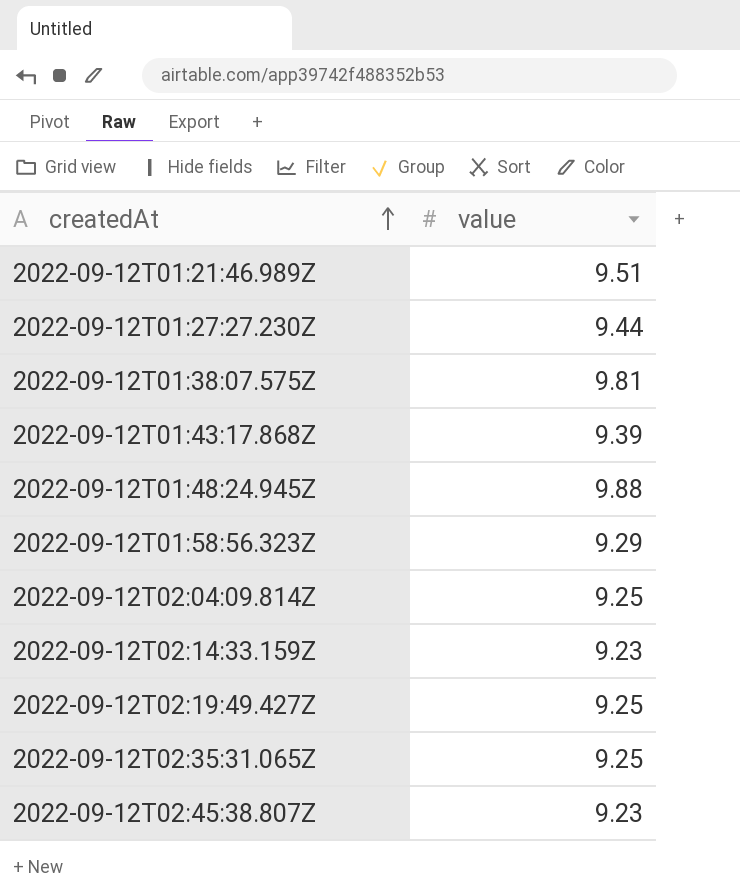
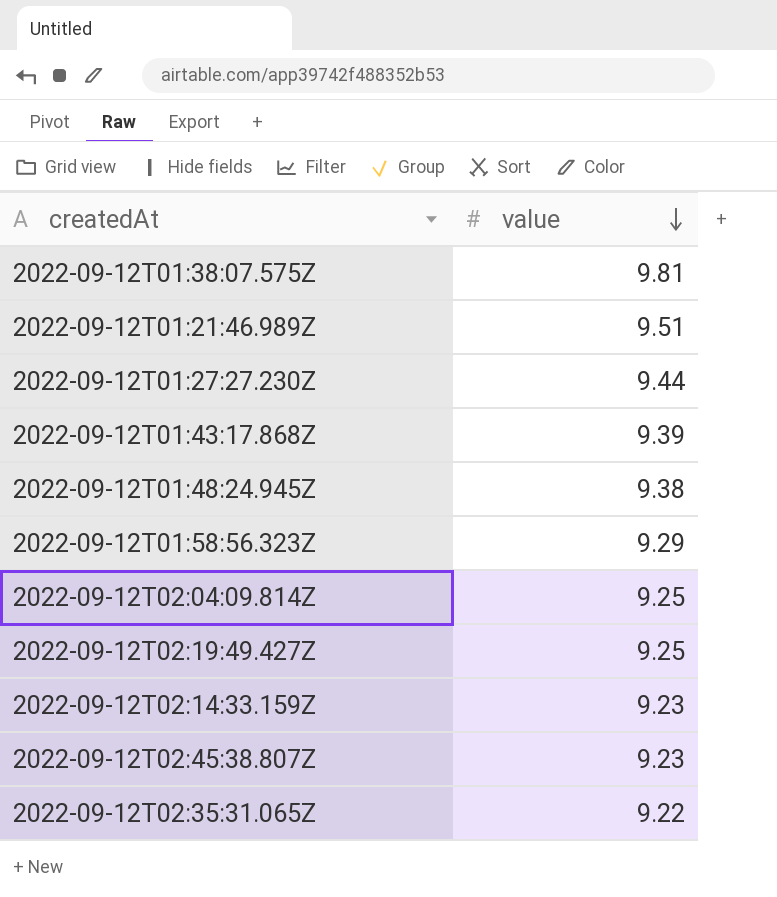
row order: createdAt ascending -> value descending
2022-09-12T01:48:24.945Z | value: 9.88 -> 9.38
2022-09-12T02:35:31.065Z | value: 9.25 -> 9.22

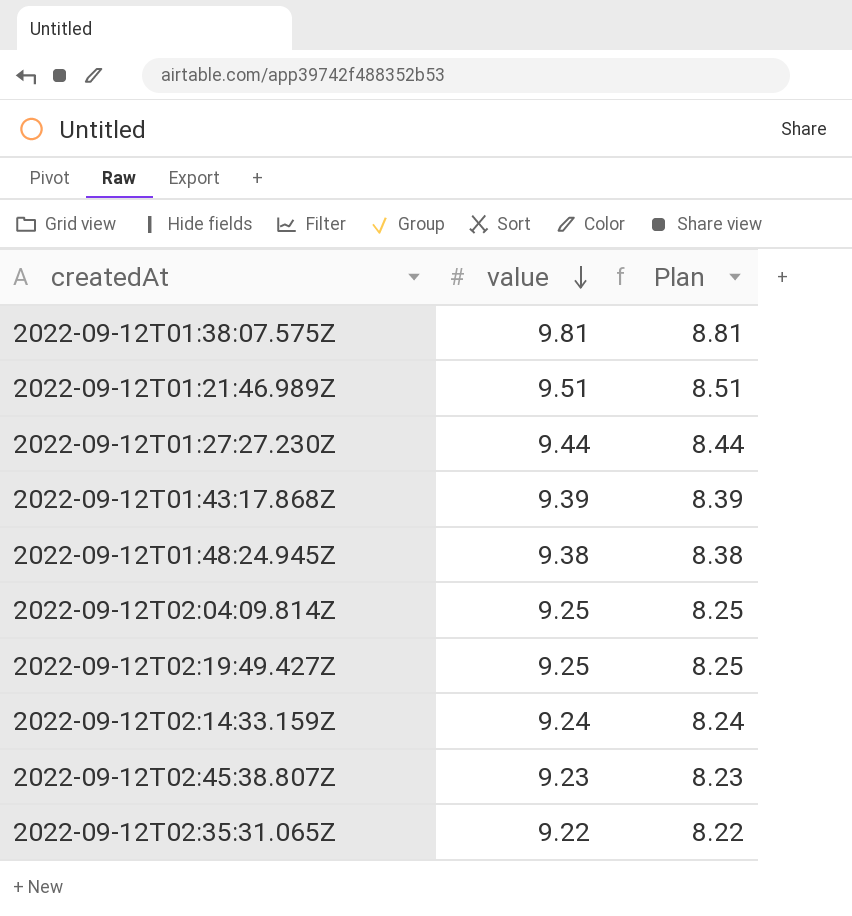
column Plan | formula: none -> [value] - 1
row 2022-09-12T01:58:56.323Z: 9.29 -> none
2022-09-12T02:14:33.159Z | value: 9.23 -> 9.24

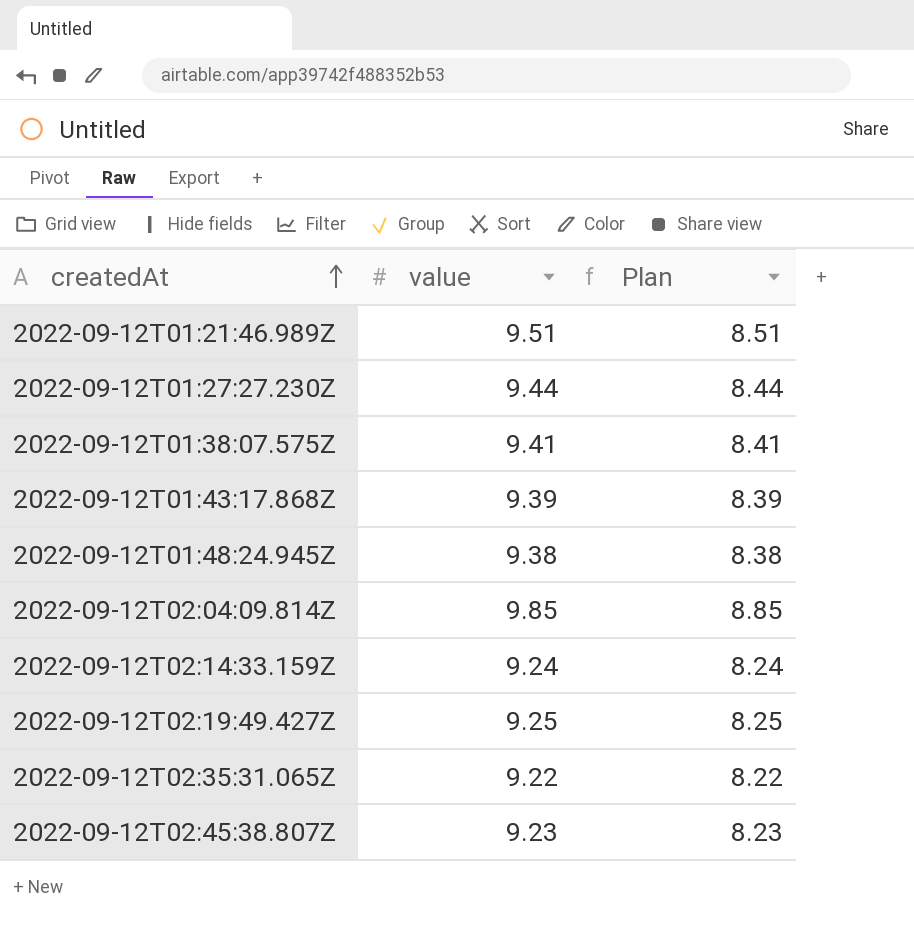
row order: value descending -> createdAt ascending
2022-09-12T01:38:07.575Z | value: 9.81 -> 9.41
2022-09-12T01:38:07.575Z | Plan: 8.81 -> 8.41
2022-09-12T02:04:09.814Z | value: 9.25 -> 9.85
2022-09-12T02:04:09.814Z | Plan: 8.25 -> 8.85

